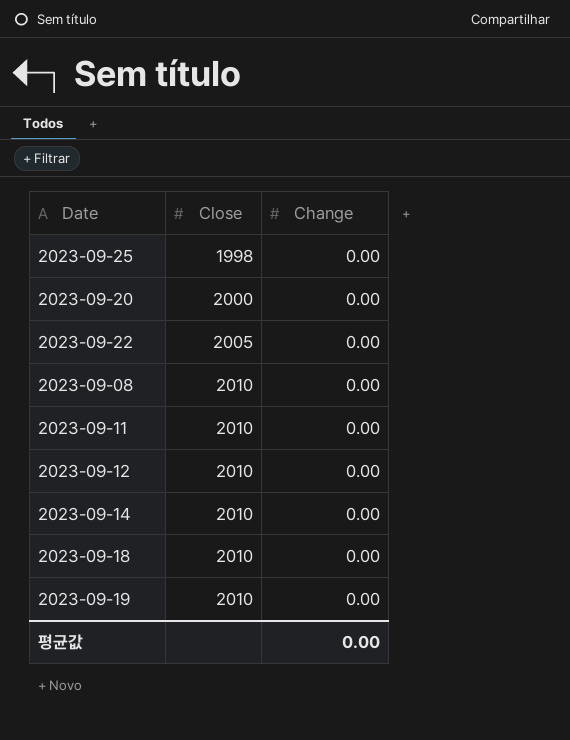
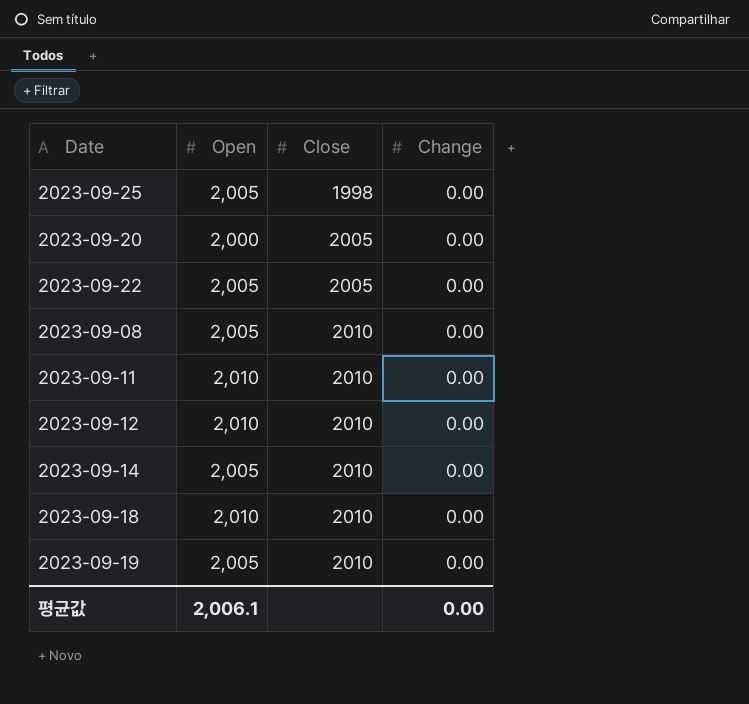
column Open | position: none -> 2
2023-09-20 | Close: 2000 -> 2005

